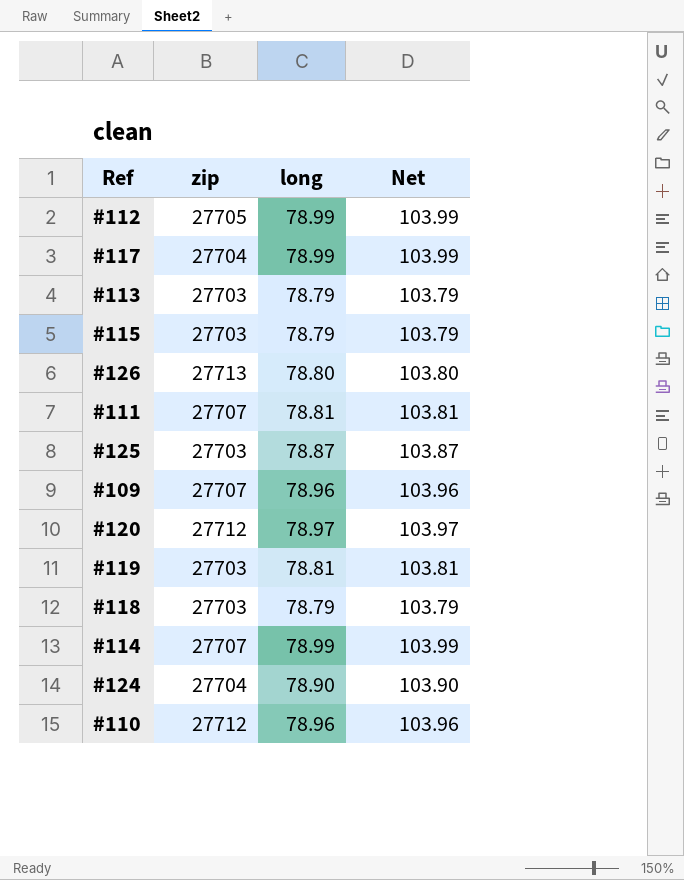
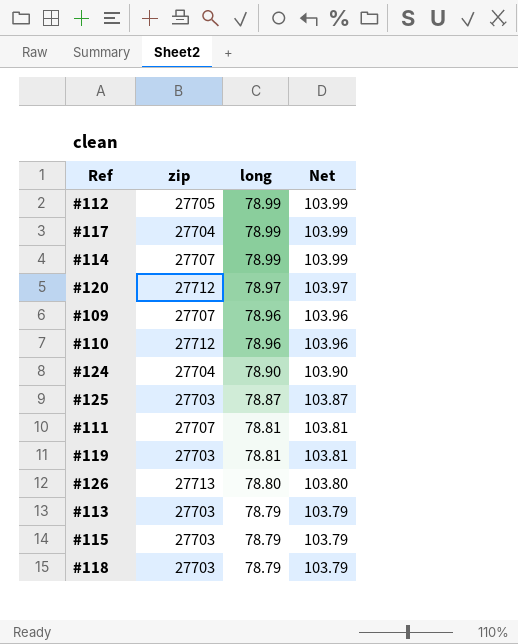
row order: none -> long descending

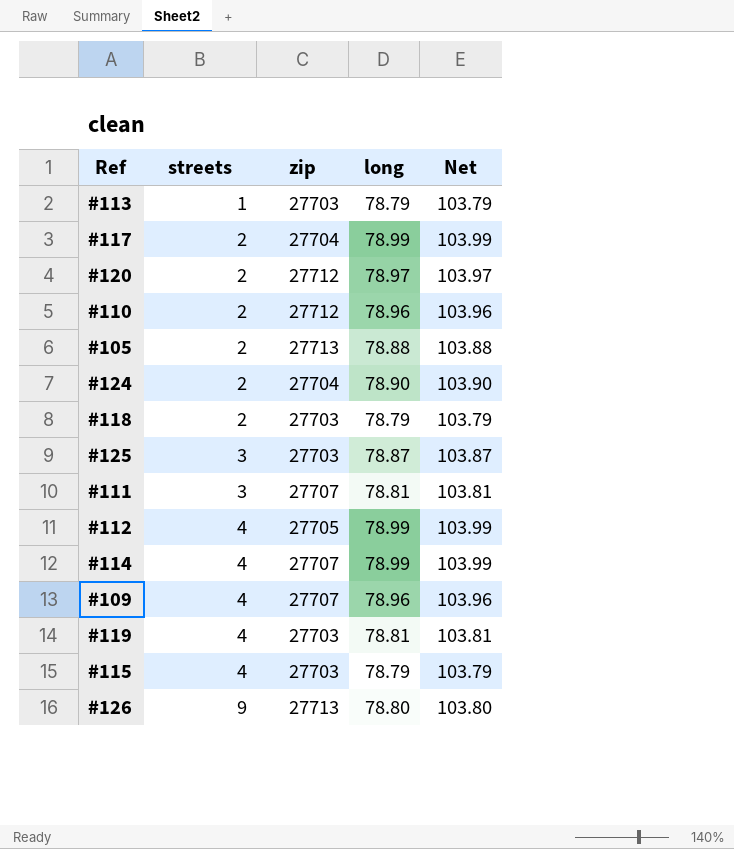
row order: long descending -> streets ascending
column streets | position: none -> 2
row #105: none -> 2 | 27713 | 78.88 | 103.88

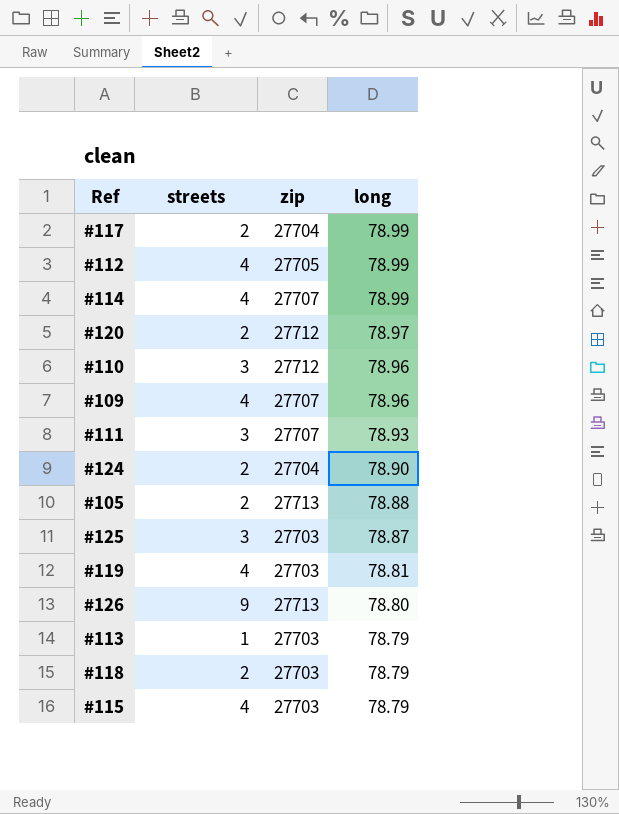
row order: streets ascending -> long descending
column Net | formula: [long] + 25 -> none
#110 | streets: 2 -> 3
#111 | long: 78.81 -> 78.93

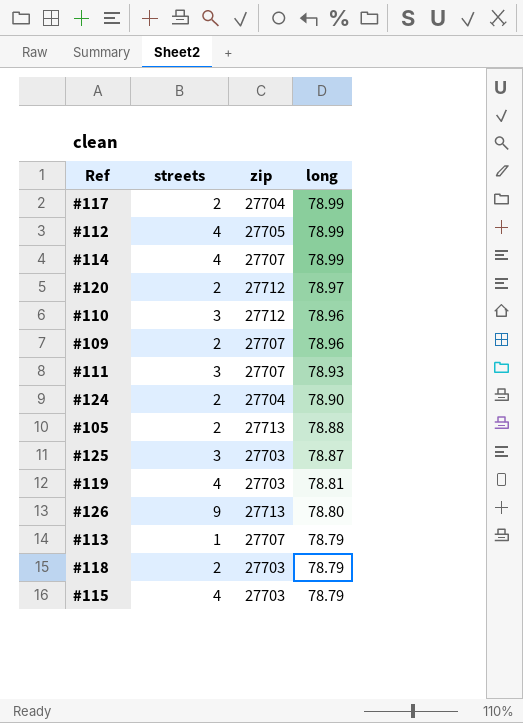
#109 | streets: 4 -> 2
#113 | zip: 27703 -> 27707

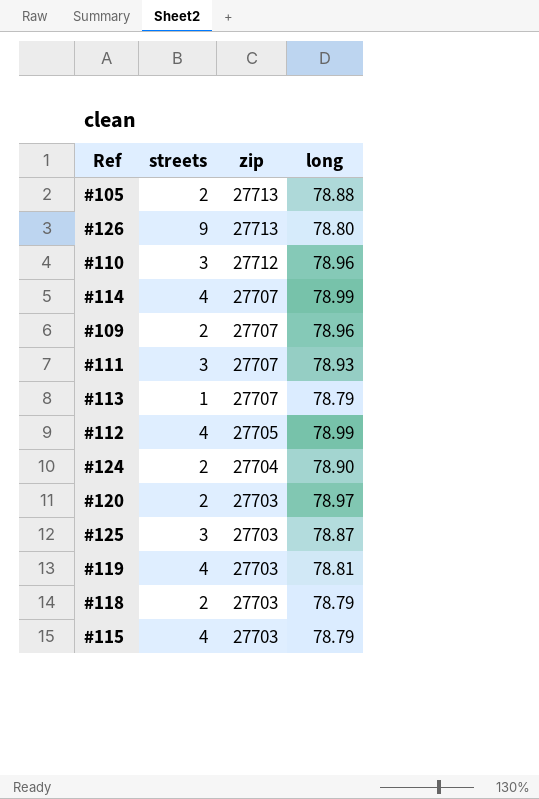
row order: long descending -> zip descending
row #117: 2 | 27704 | 78.99 -> none
#120 | zip: 27712 -> 27703

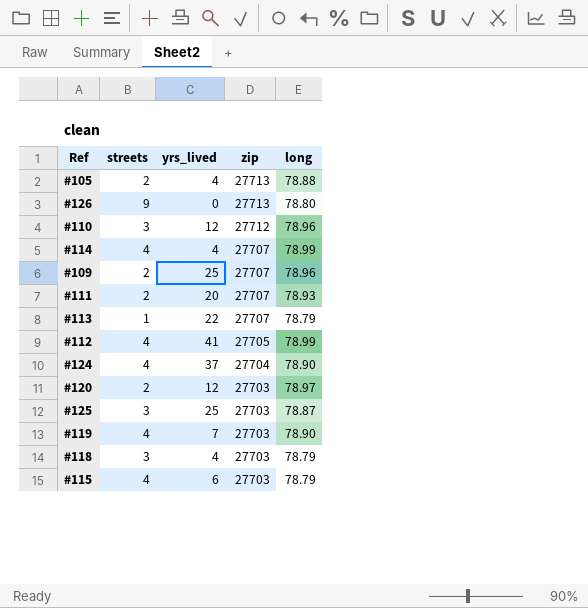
column yrs_lived | position: none -> 3
#111 | streets: 3 -> 2
#124 | streets: 2 -> 4
#119 | long: 78.81 -> 78.90
#118 | streets: 2 -> 3

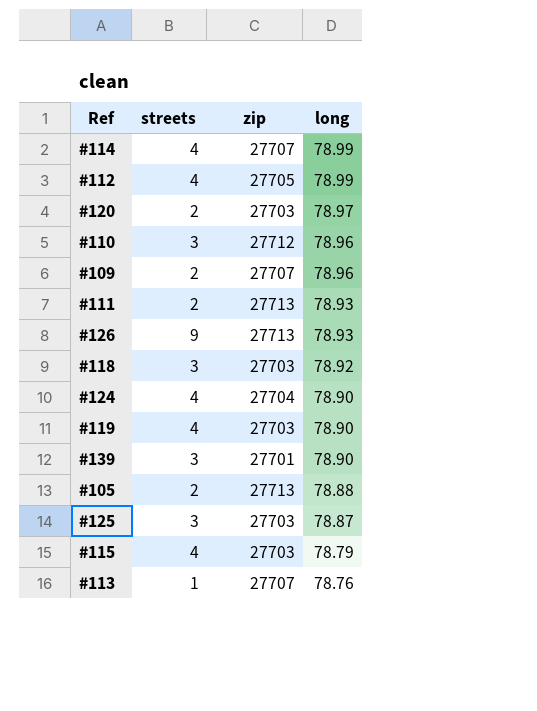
row order: zip descending -> long descending
column yrs_lived | position: 3 -> none
#111 | zip: 27707 -> 27713
#126 | long: 78.80 -> 78.93
#118 | long: 78.79 -> 78.92
row #139: none -> 3 | 27701 | 78.90
#113 | long: 78.79 -> 78.76

